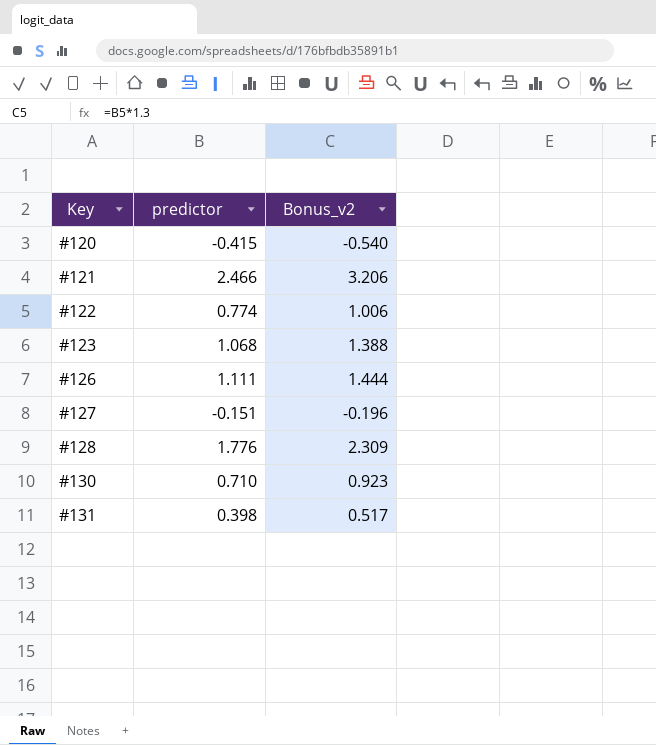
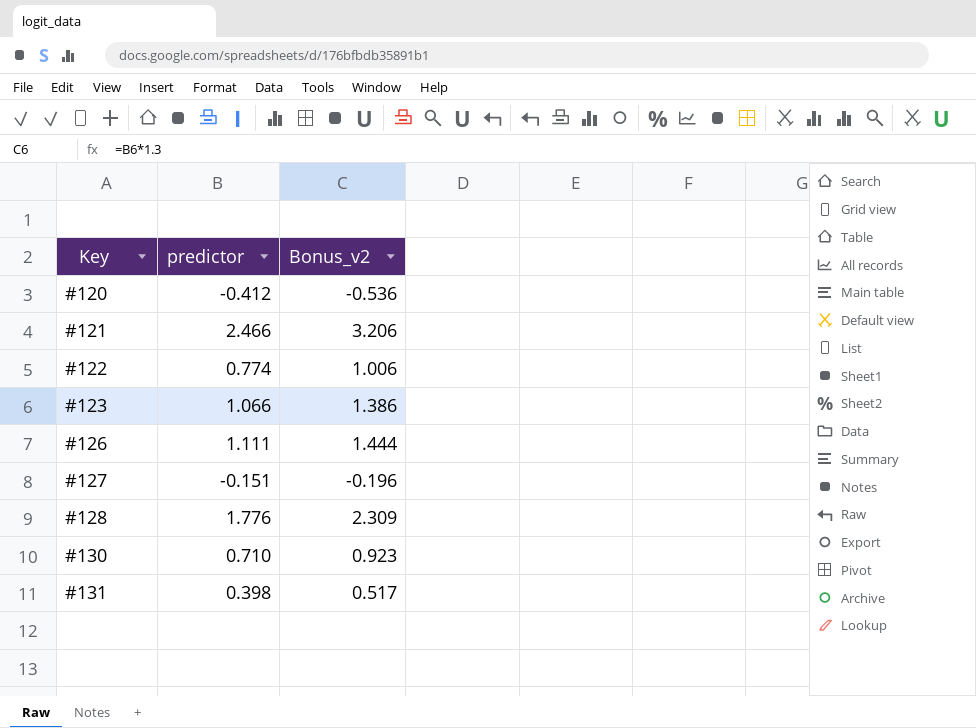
#120 | predictor: -0.415 -> -0.412
#120 | Bonus_v2: -0.540 -> -0.536
#123 | predictor: 1.068 -> 1.066
#123 | Bonus_v2: 1.388 -> 1.386

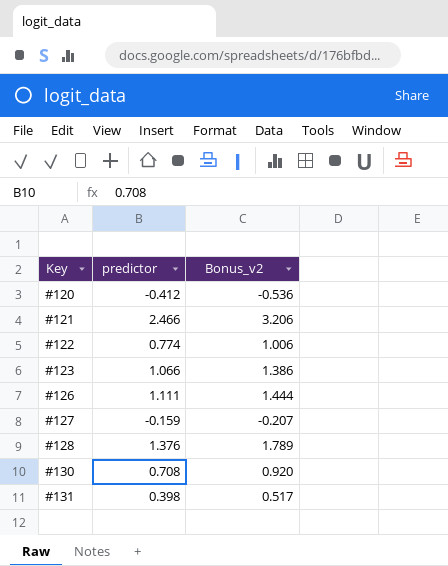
#127 | predictor: -0.151 -> -0.159
#127 | Bonus_v2: -0.196 -> -0.207
#128 | predictor: 1.776 -> 1.376
#128 | Bonus_v2: 2.309 -> 1.789
#130 | predictor: 0.710 -> 0.708
#130 | Bonus_v2: 0.923 -> 0.920

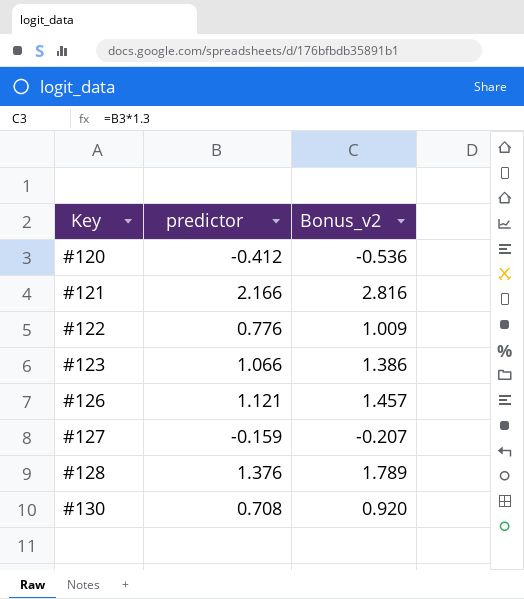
row #131: 0.398 | 0.517 -> none
#121 | predictor: 2.466 -> 2.166
#121 | Bonus_v2: 3.206 -> 2.816
#122 | predictor: 0.774 -> 0.776
#122 | Bonus_v2: 1.006 -> 1.009
#126 | predictor: 1.111 -> 1.121
#126 | Bonus_v2: 1.444 -> 1.457

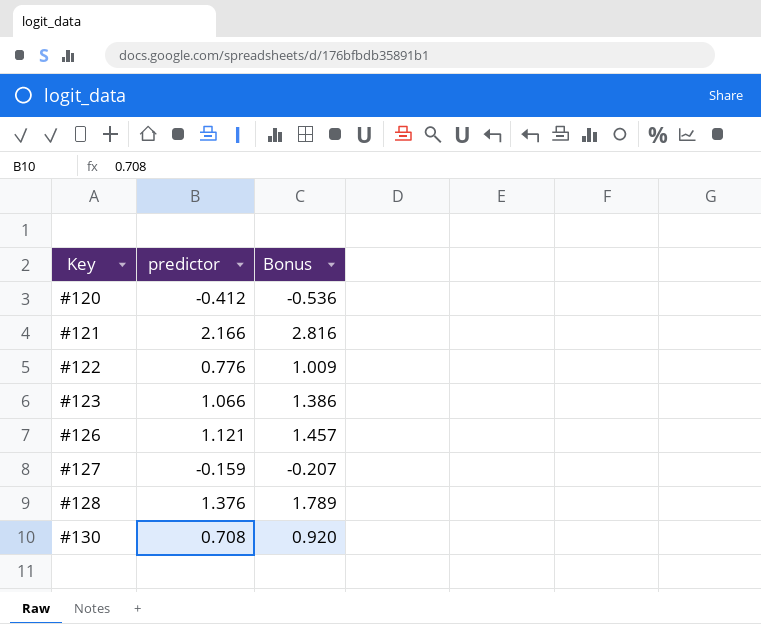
column name: Bonus_v2 -> Bonus

